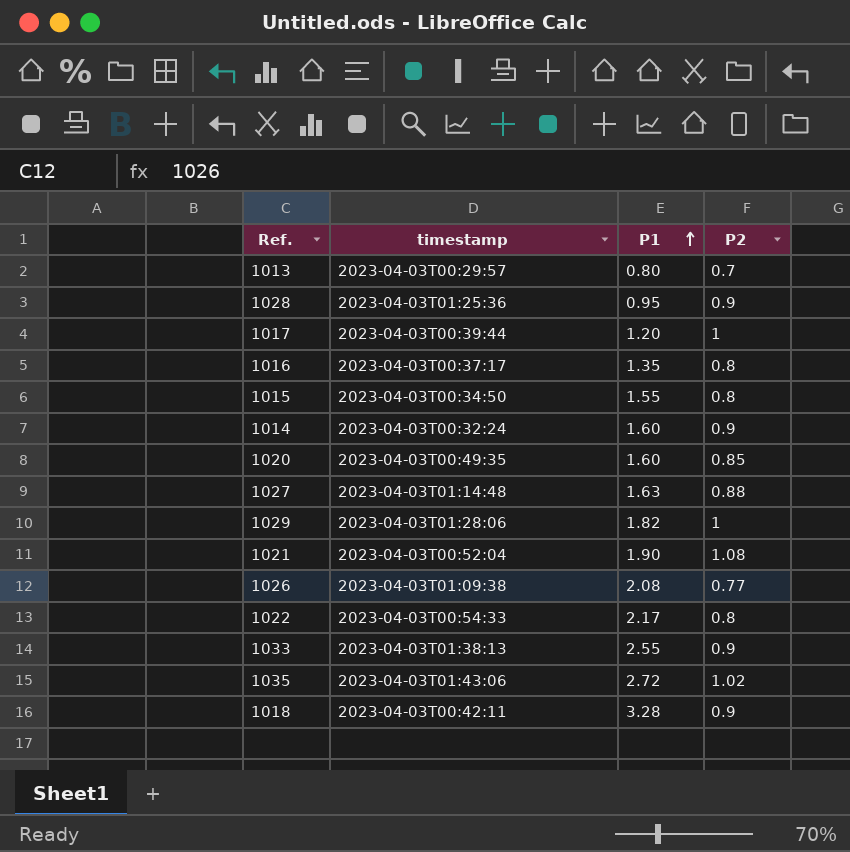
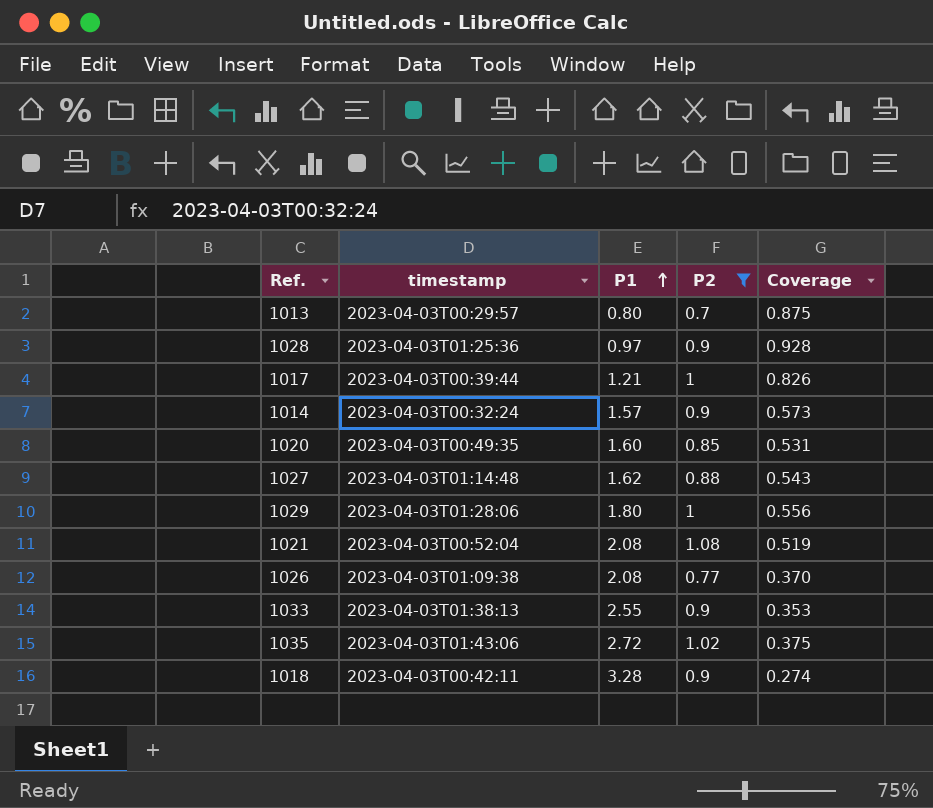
filter: none -> P2 != 0.8
column Coverage | formula: none -> [P2] / [P1]
1028 | P1: 0.95 -> 0.97
1017 | P1: 1.20 -> 1.21
1014 | P1: 1.60 -> 1.57
1027 | P1: 1.63 -> 1.62
1029 | P1: 1.82 -> 1.80
1021 | P1: 1.90 -> 2.08

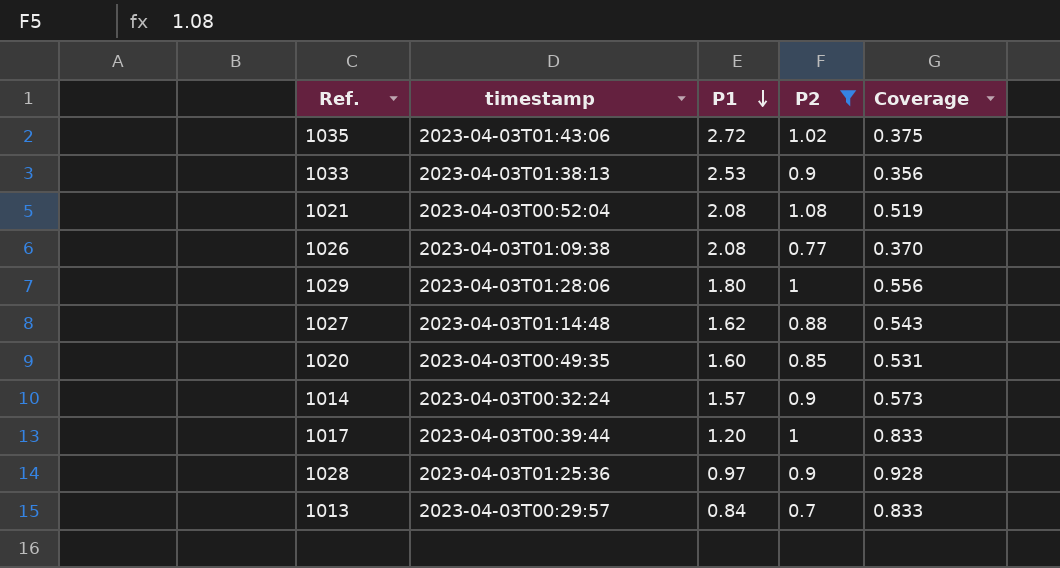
row order: P1 ascending -> P1 descending
row 1018: 2023-04-03T00:42:11 | 3.28 | 0.9 | 0.274 -> none
1033 | P1: 2.55 -> 2.53
1033 | Coverage: 0.353 -> 0.356
1017 | P1: 1.21 -> 1.20
1017 | Coverage: 0.826 -> 0.833
1013 | P1: 0.80 -> 0.84
1013 | Coverage: 0.875 -> 0.833

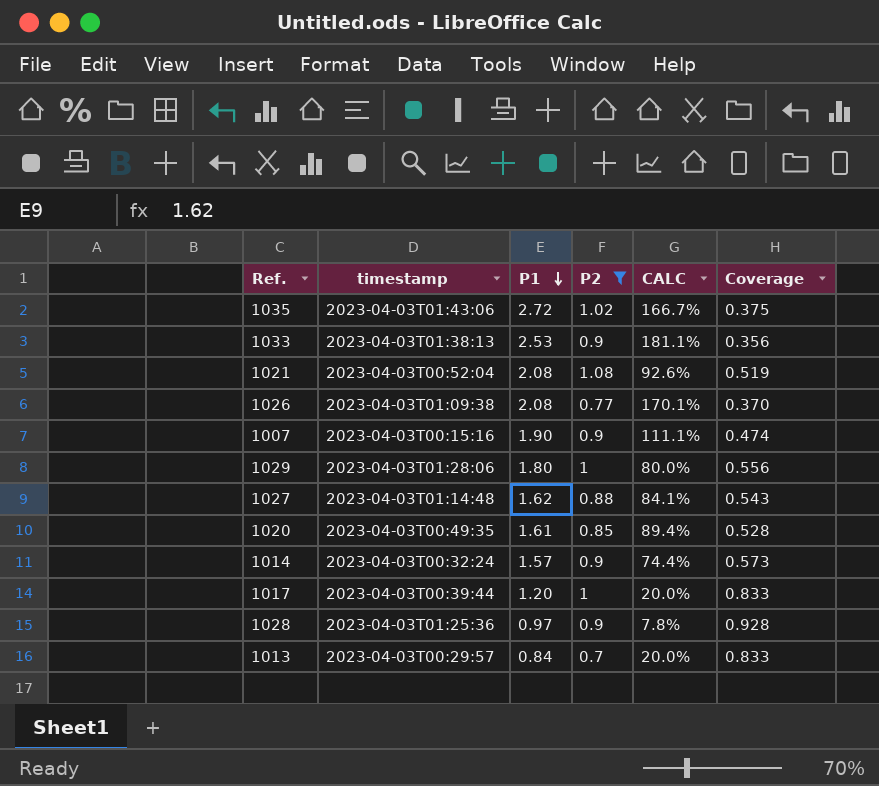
column CALC | formula: none -> ([P1] - [P2]) / [P2]
row 1007: none -> 2023-04-03T00:15:16 | 1.90 | 0.9 | 111.1% | 0.474
1020 | P1: 1.60 -> 1.61
1020 | Coverage: 0.531 -> 0.528

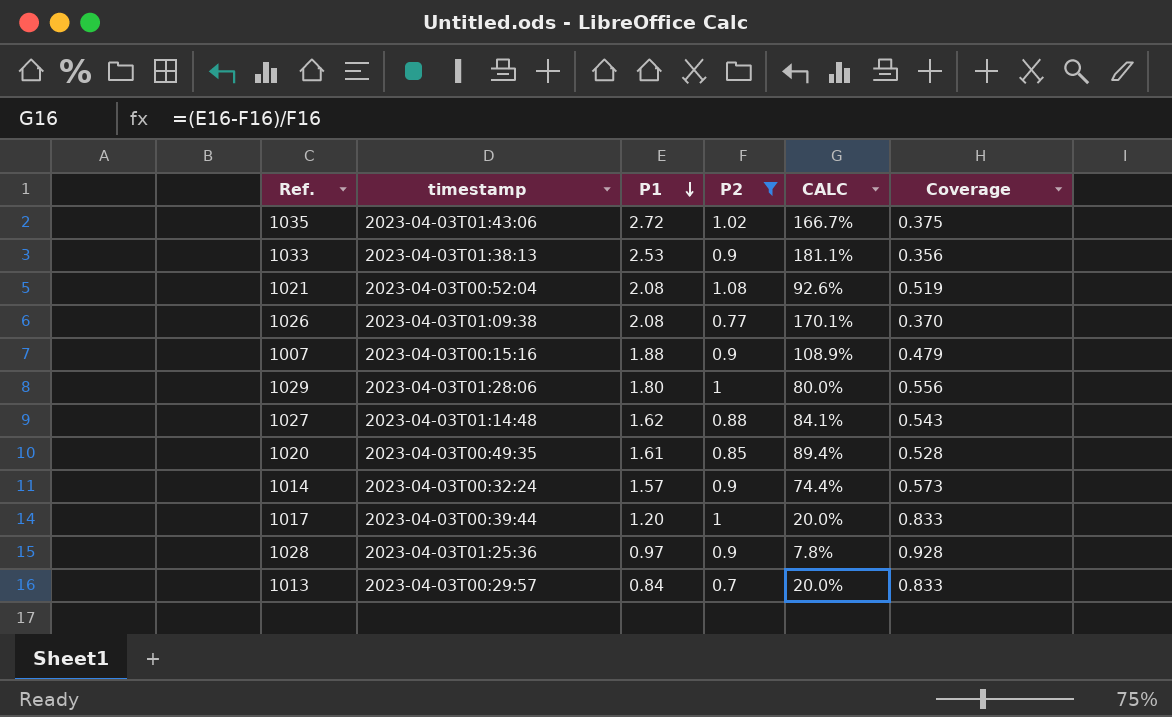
1007 | P1: 1.90 -> 1.88
1007 | CALC: 111.1% -> 108.9%
1007 | Coverage: 0.474 -> 0.479

